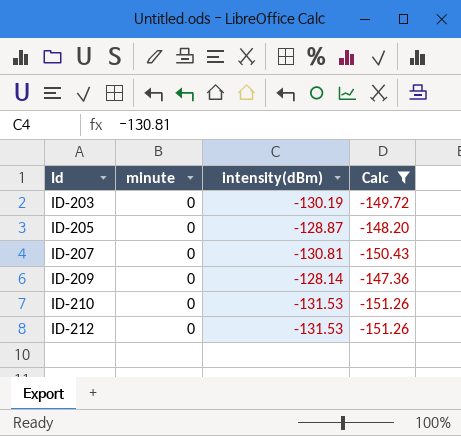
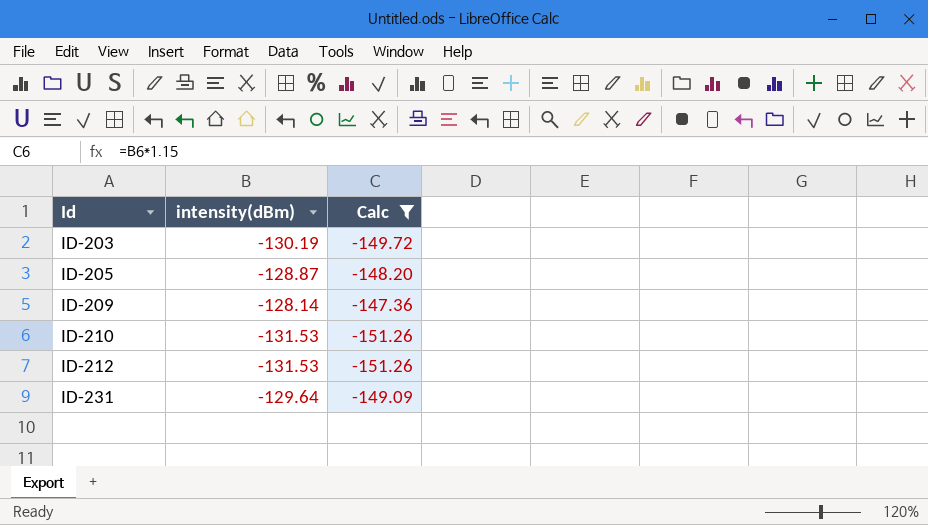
column minute | position: 2 -> none
row ID-207: 0 | -130.81 | -150.43 -> none
row ID-231: none -> -129.64 | -149.09

